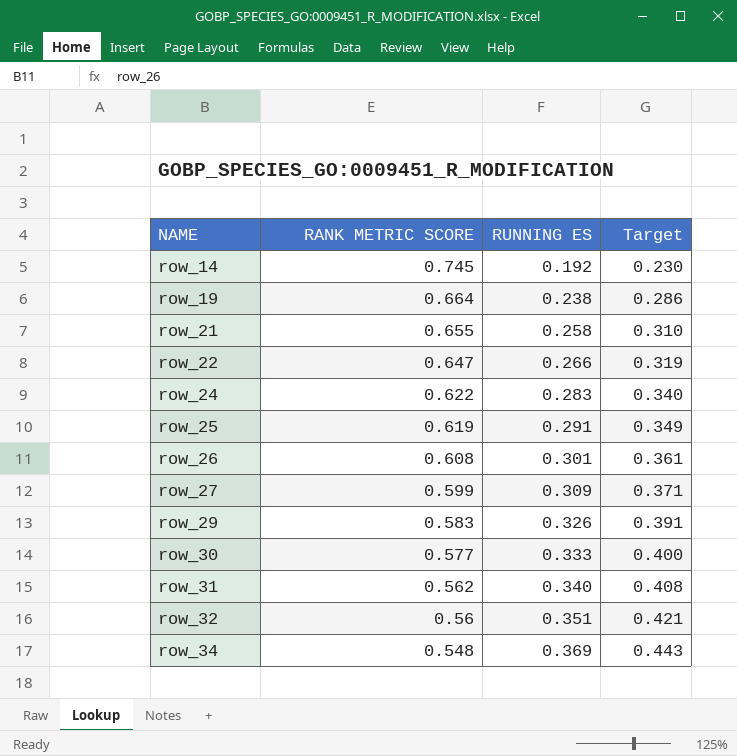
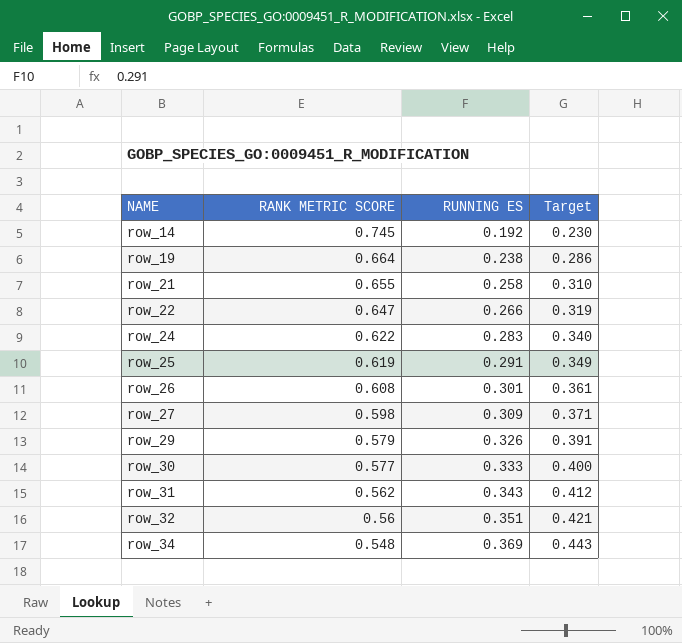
row_27 | RANK METRIC SCORE: 0.599 -> 0.598
row_29 | RANK METRIC SCORE: 0.583 -> 0.579
row_31 | RUNNING ES: 0.340 -> 0.343
row_31 | Target: 0.408 -> 0.412

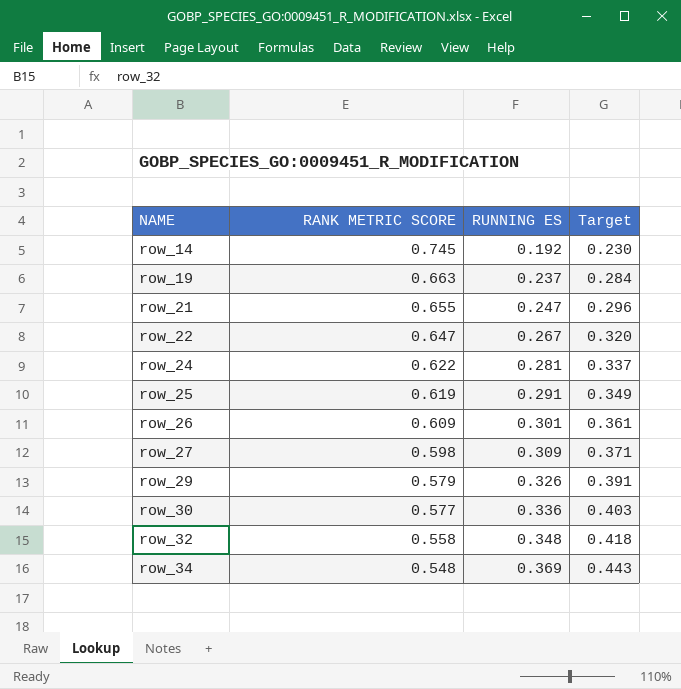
row row_31: 0.562 | 0.343 | 0.412 -> none
row_19 | RANK METRIC SCORE: 0.664 -> 0.663
row_19 | RUNNING ES: 0.238 -> 0.237
row_19 | Target: 0.286 -> 0.284
row_21 | RUNNING ES: 0.258 -> 0.247
row_21 | Target: 0.310 -> 0.296
row_22 | RUNNING ES: 0.266 -> 0.267
row_22 | Target: 0.319 -> 0.320
row_24 | RUNNING ES: 0.283 -> 0.281
row_24 | Target: 0.340 -> 0.337
row_26 | RANK METRIC SCORE: 0.608 -> 0.609
row_30 | RUNNING ES: 0.333 -> 0.336
row_30 | Target: 0.400 -> 0.403
row_32 | RANK METRIC SCORE: 0.56 -> 0.558
row_32 | RUNNING ES: 0.351 -> 0.348
row_32 | Target: 0.421 -> 0.418

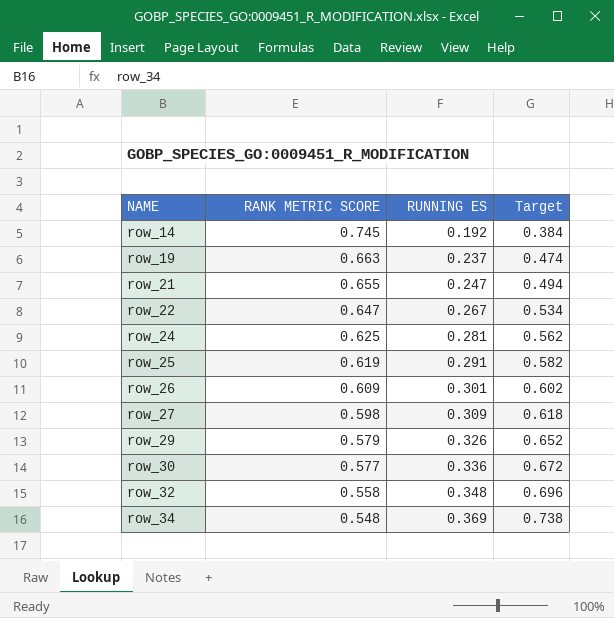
column Target | formula: [RUNNING ES] * 1.2 -> [RUNNING ES] * 2
row_24 | RANK METRIC SCORE: 0.622 -> 0.625

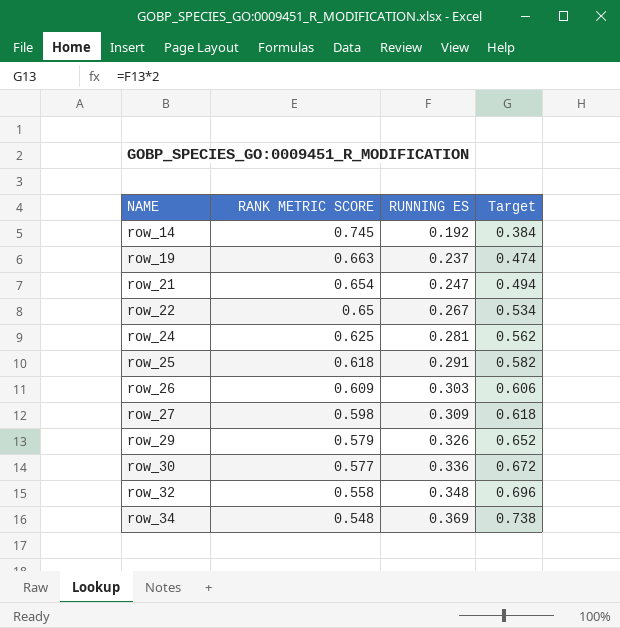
row_21 | RANK METRIC SCORE: 0.655 -> 0.654
row_22 | RANK METRIC SCORE: 0.647 -> 0.65
row_25 | RANK METRIC SCORE: 0.619 -> 0.618
row_26 | RUNNING ES: 0.301 -> 0.303
row_26 | Target: 0.602 -> 0.606

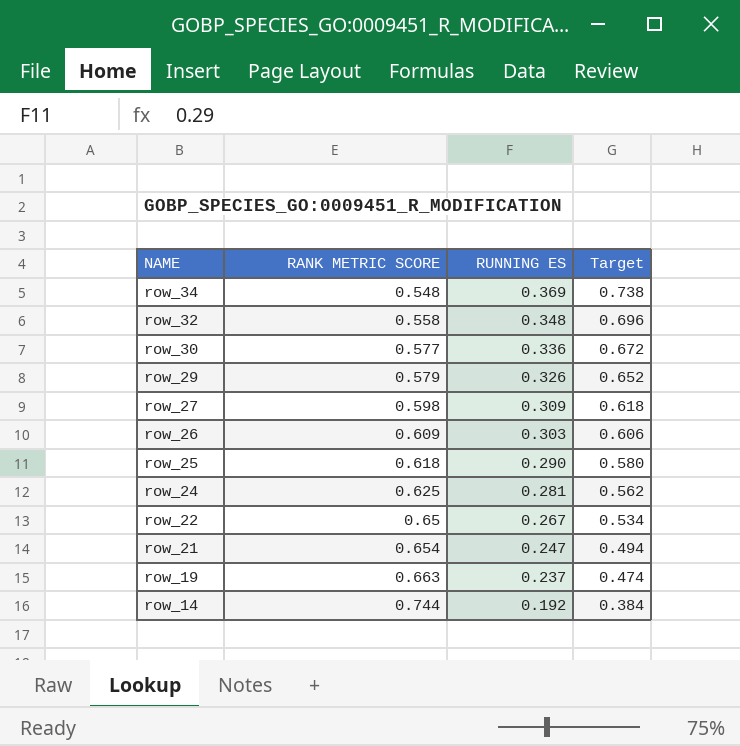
row order: NAME ascending -> NAME descending
row_25 | RUNNING ES: 0.291 -> 0.290
row_25 | Target: 0.582 -> 0.580
row_14 | RANK METRIC SCORE: 0.745 -> 0.744

